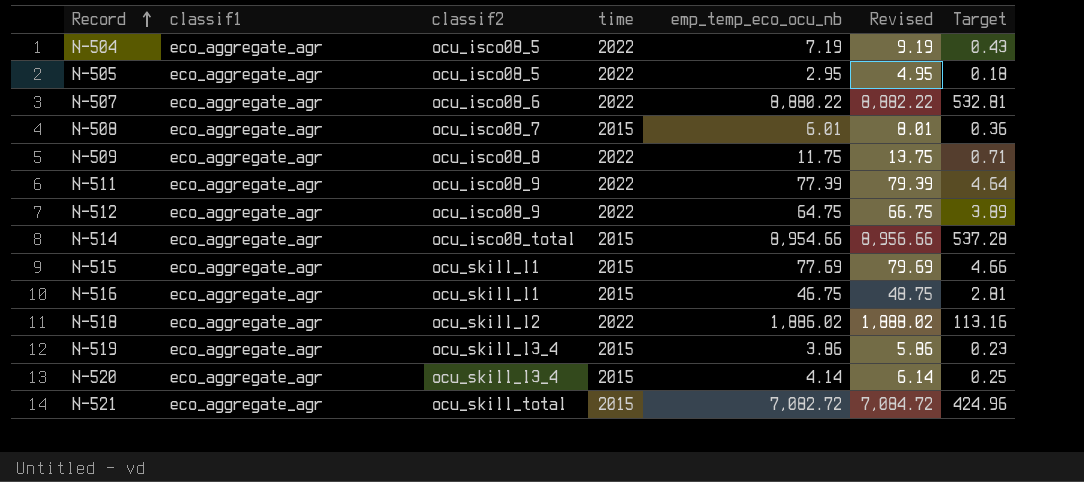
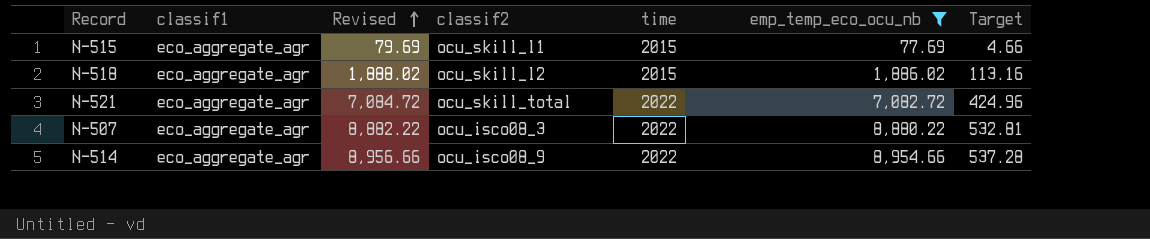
filter: none -> emp_temp_eco_ocu_nb >= 77.69
row order: Record ascending -> Revised ascending
column Revised | position: 6 -> 3
N-518 | time: 2022 -> 2015
N-521 | time: 2015 -> 2022
N-507 | classif2: ocu_isco08_6 -> ocu_isco08_3
N-514 | classif2: ocu_isco08_total -> ocu_isco08_9
N-514 | time: 2015 -> 2022

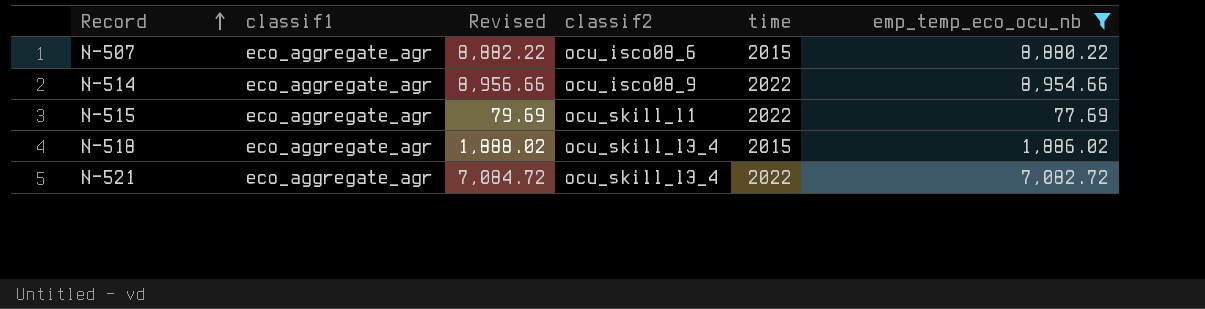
row order: Revised ascending -> Record ascending
column Target | formula: [emp_temp_eco_ocu_nb] * 0.06 -> none
N-507 | classif2: ocu_isco08_3 -> ocu_isco08_6
N-507 | time: 2022 -> 2015
N-515 | time: 2015 -> 2022
N-518 | classif2: ocu_skill_l2 -> ocu_skill_l3_4
N-521 | classif2: ocu_skill_total -> ocu_skill_l3_4

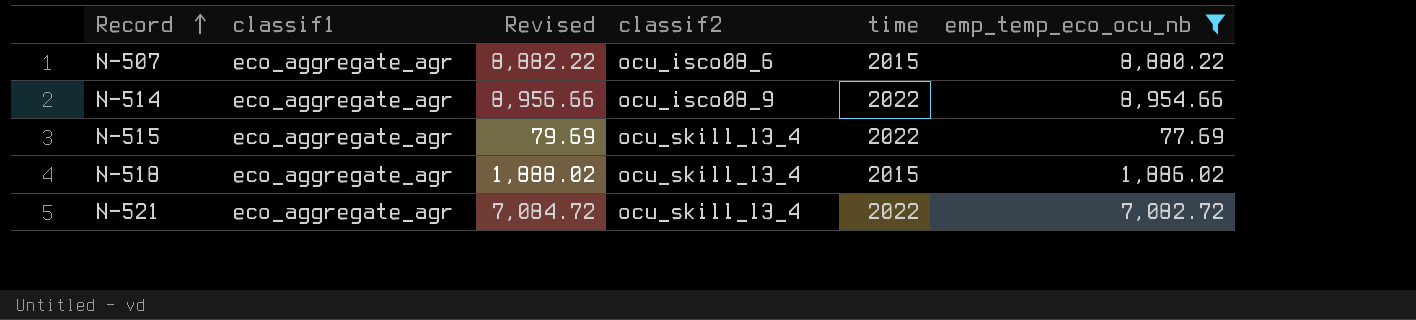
N-515 | classif2: ocu_skill_l1 -> ocu_skill_l3_4

